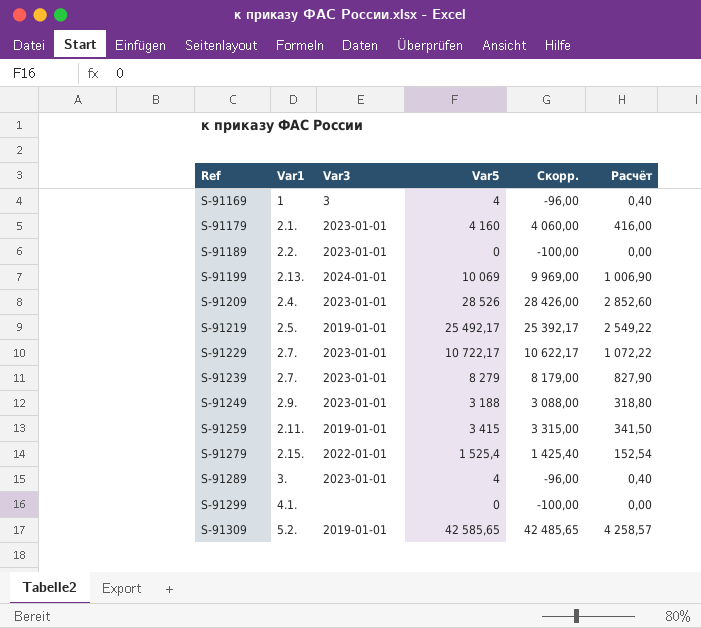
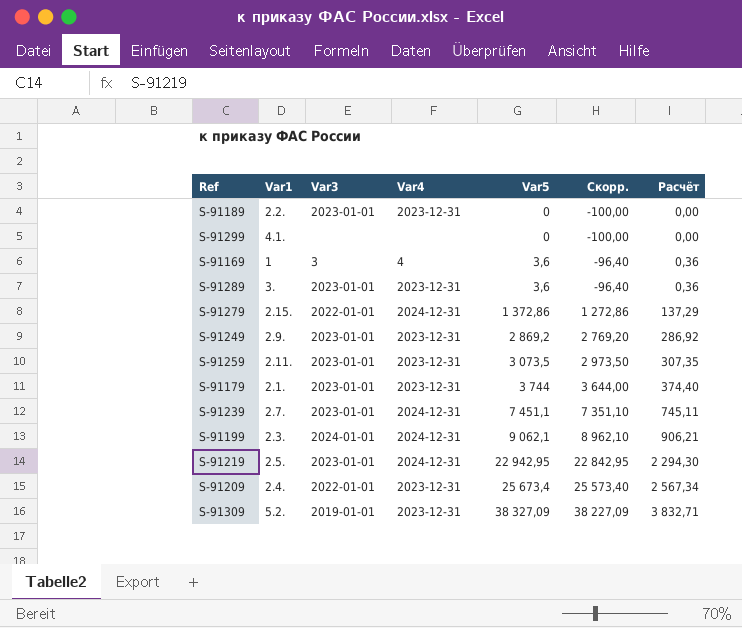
row order: Ref ascending -> Var5 ascending
column Var4 | position: none -> 4
row S-91229: 2.7. | 2023-01-01 | 10 722,17 | 10 622,17 | 1 072,22 -> none
S-91169 | Var5: 4 -> 3,6
S-91169 | Скорр.: -96,00 -> -96,40
S-91169 | Расчёт: 0,40 -> 0,36
S-91289 | Var5: 4 -> 3,6
S-91289 | Скорр.: -96,00 -> -96,40
S-91289 | Расчёт: 0,40 -> 0,36
S-91279 | Var5: 1 525,4 -> 1 372,86
S-91279 | Скорр.: 1 425,40 -> 1 272,86
S-91279 | Расчёт: 152,54 -> 137,29
S-91249 | Var5: 3 188 -> 2 869,2
S-91249 | Скорр.: 3 088,00 -> 2 769,20
S-91249 | Расчёт: 318,80 -> 286,92
S-91259 | Var3: 2019-01-01 -> 2023-01-01
S-91259 | Var5: 3 415 -> 3 073,5
S-91259 | Скорр.: 3 315,00 -> 2 973,50
S-91259 | Расчёт: 341,50 -> 307,35
S-91179 | Var5: 4 160 -> 3 744
S-91179 | Скорр.: 4 060,00 -> 3 644,00
S-91179 | Расчёт: 416,00 -> 374,40
S-91239 | Var5: 8 279 -> 7 451,1
S-91239 | Скорр.: 8 179,00 -> 7 351,10
S-91239 | Расчёт: 827,90 -> 745,11
S-91199 | Var1: 2.13. -> 2.3.
S-91199 | Var5: 10 069 -> 9 062,1
S-91199 | Скорр.: 9 969,00 -> 8 962,10
S-91199 | Расчёт: 1 006,90 -> 906,21
S-91219 | Var3: 2019-01-01 -> 2023-01-01
S-91219 | Var5: 25 492,17 -> 22 942,95
S-91219 | Скорр.: 25 392,17 -> 22 842,95
S-91219 | Расчёт: 2 549,22 -> 2 294,30
S-91209 | Var3: 2023-01-01 -> 2022-01-01
S-91209 | Var5: 28 526 -> 25 673,4
S-91209 | Скорр.: 28 426,00 -> 25 573,40
S-91209 | Расчёт: 2 852,60 -> 2 567,34
S-91309 | Var5: 42 585,65 -> 38 327,09
S-91309 | Скорр.: 42 485,65 -> 38 227,09
S-91309 | Расчёт: 4 258,57 -> 3 832,71

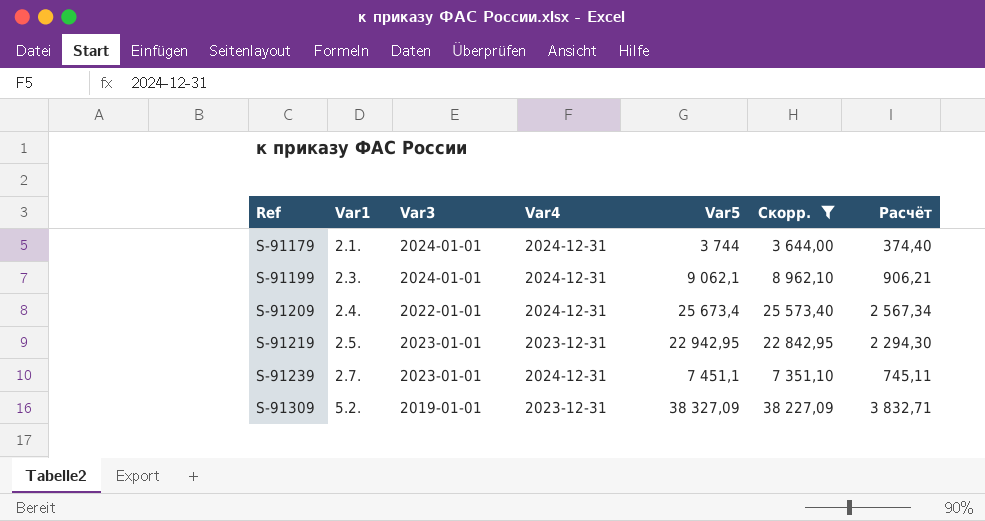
filter: none -> Скорр. >= 3 644,00
row order: Var5 ascending -> Ref ascending
S-91179 | Var3: 2023-01-01 -> 2024-01-01
S-91179 | Var4: 2023-12-31 -> 2024-12-31
S-91209 | Var4: 2023-12-31 -> 2024-12-31
S-91219 | Var4: 2024-12-31 -> 2023-12-31

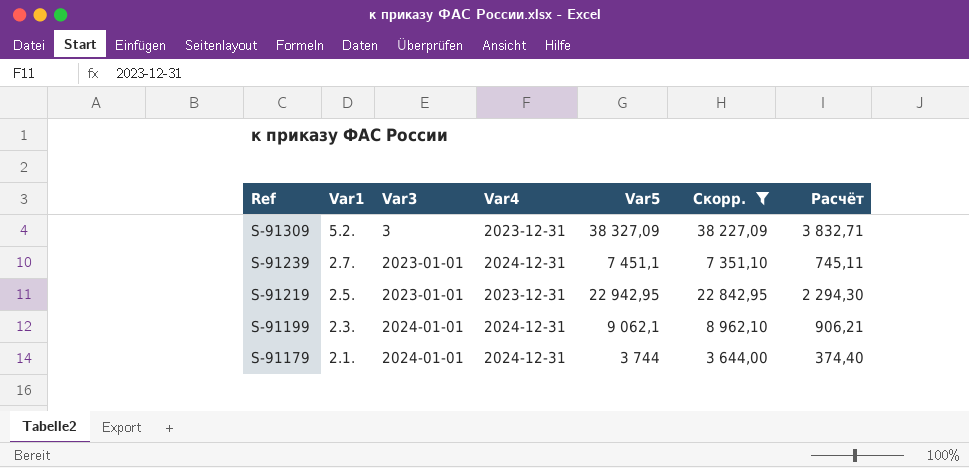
row order: Ref ascending -> Ref descending
row S-91209: 2.4. | 2022-01-01 | 2024-12-31 | 25 673,4 | 25 573,40 | 2 567,34 -> none
S-91309 | Var3: 2019-01-01 -> 3

